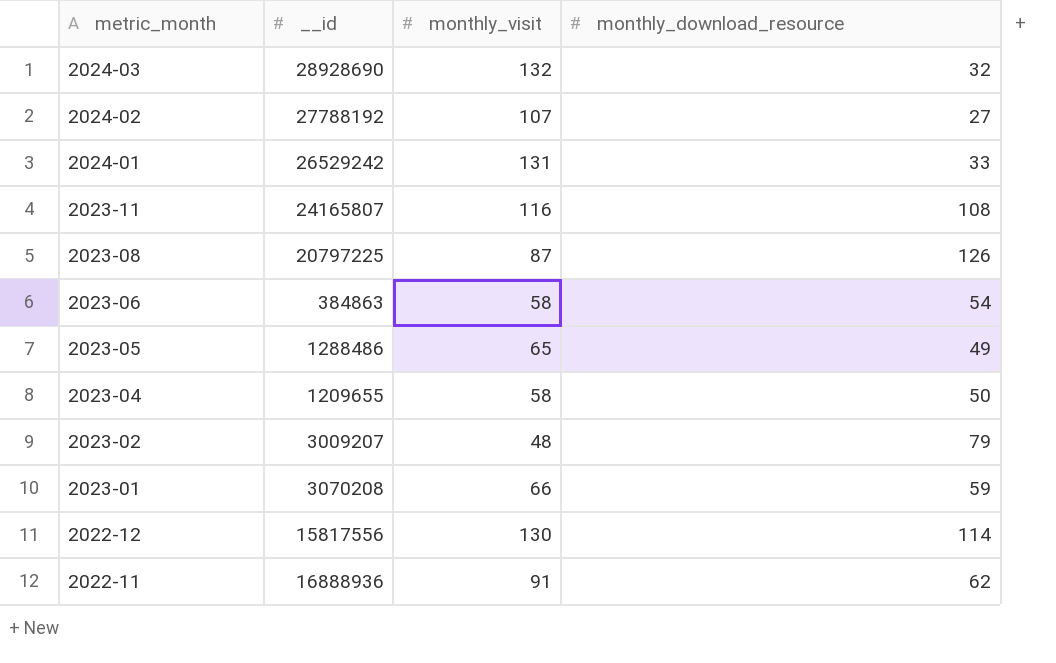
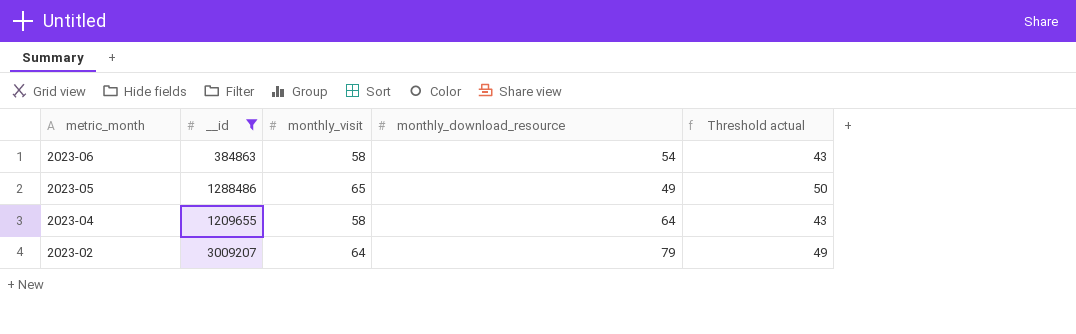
filter: none -> __id <= 3009207
column Threshold actual | formula: none -> [monthly_visit] - 15
2023-04 | monthly_download_resource: 50 -> 64
2023-02 | monthly_visit: 48 -> 64

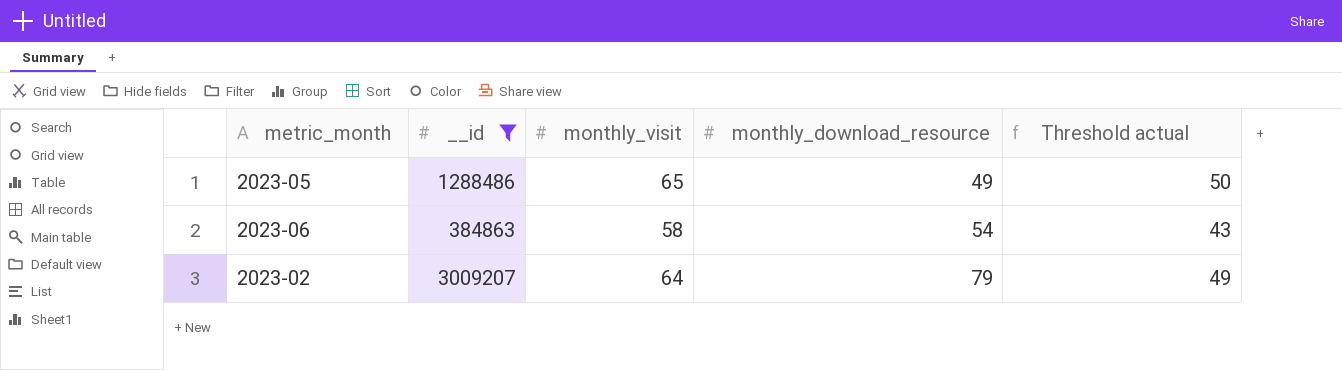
row order: metric_month descending -> monthly_download_resource ascending
row 2023-04: 1209655 | 58 | 64 | 43 -> none

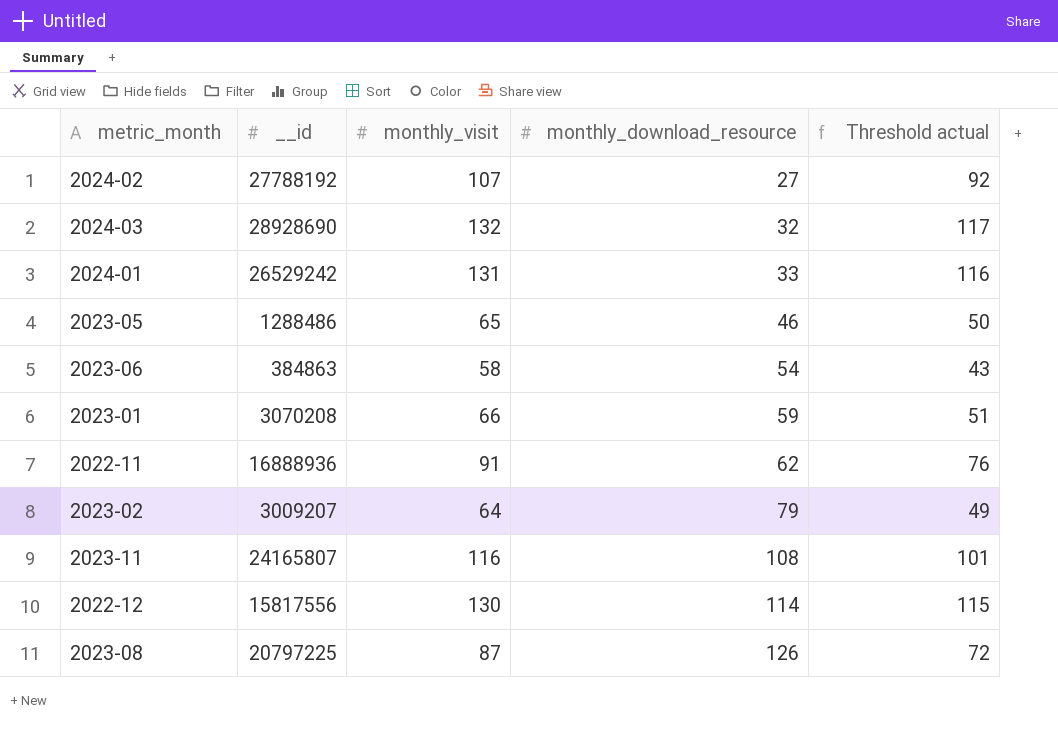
filter: __id <= 3009207 -> none
2023-05 | monthly_download_resource: 49 -> 46

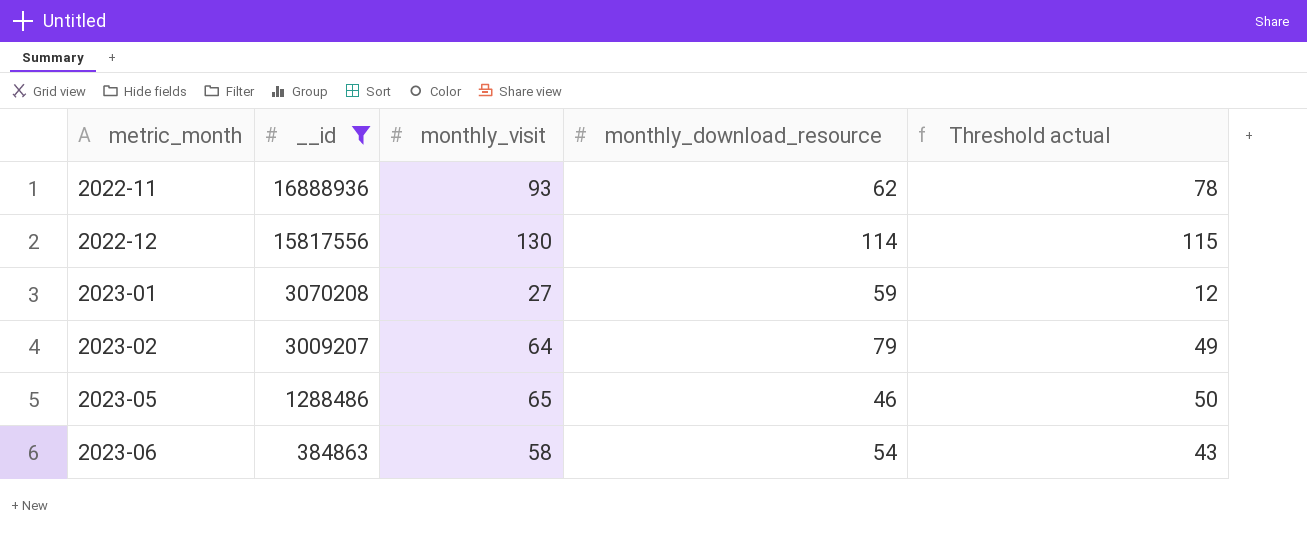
filter: none -> __id <= 16888936
row order: monthly_download_resource ascending -> metric_month ascending
2022-11 | monthly_visit: 91 -> 93
2022-11 | Threshold actual: 76 -> 78
2023-01 | monthly_visit: 66 -> 27
2023-01 | Threshold actual: 51 -> 12

